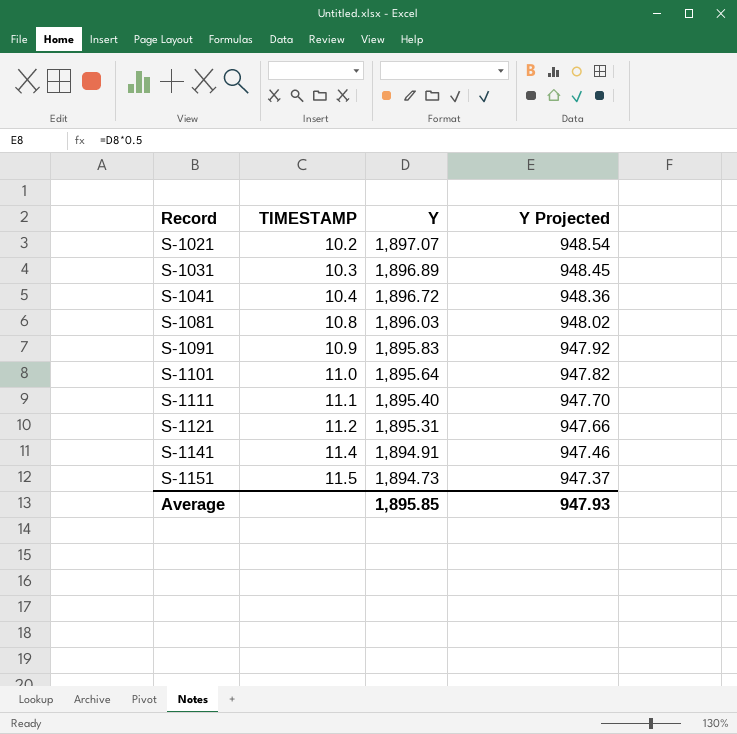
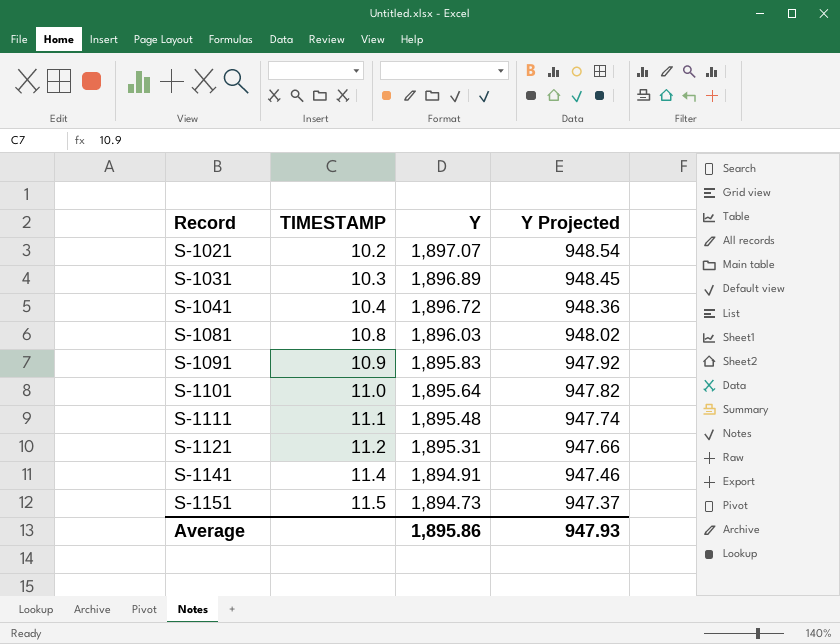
S-1111 | Y: 1,895.40 -> 1,895.48
S-1111 | Y Projected: 947.70 -> 947.74
Average | Y: 1,895.85 -> 1,895.86

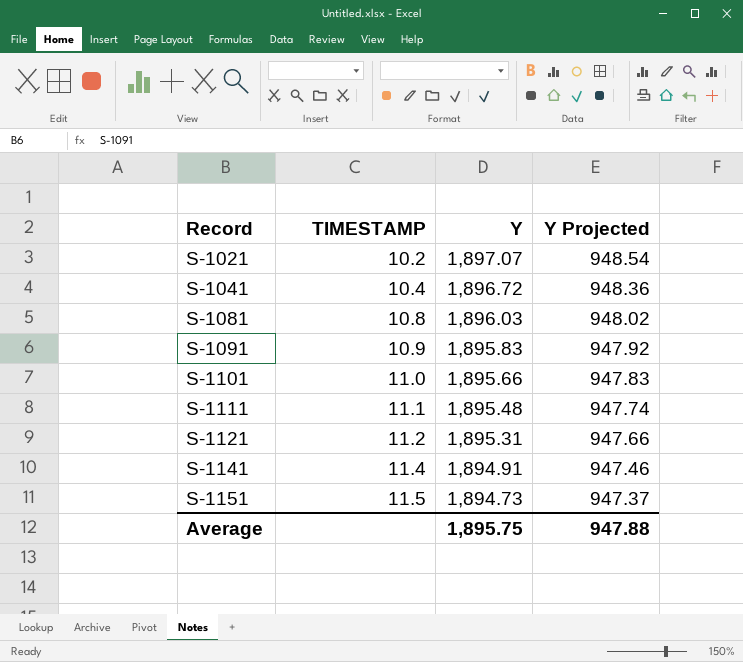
row S-1031: 10.3 | 1,896.89 | 948.45 -> none
S-1101 | Y: 1,895.64 -> 1,895.66
S-1101 | Y Projected: 947.82 -> 947.83
Average | Y: 1,895.86 -> 1,895.75
Average | Y Projected: 947.93 -> 947.88

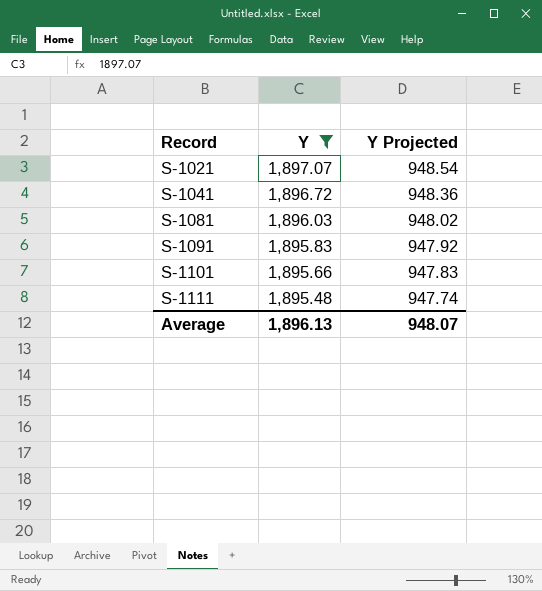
filter: none -> Y >= 1,895.48
column TIMESTAMP | position: 2 -> none
Average | Y: 1,895.75 -> 1,896.13
Average | Y Projected: 947.88 -> 948.07

